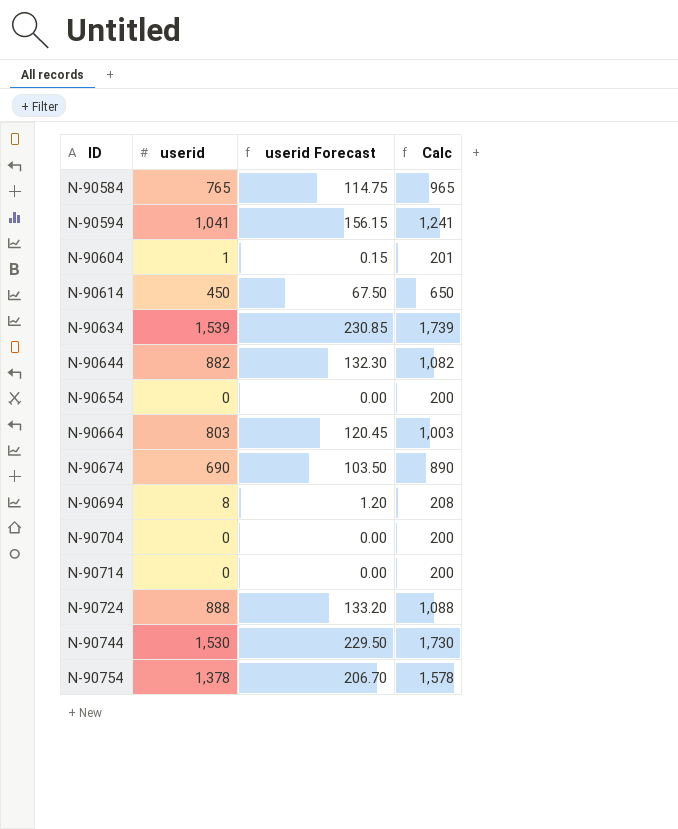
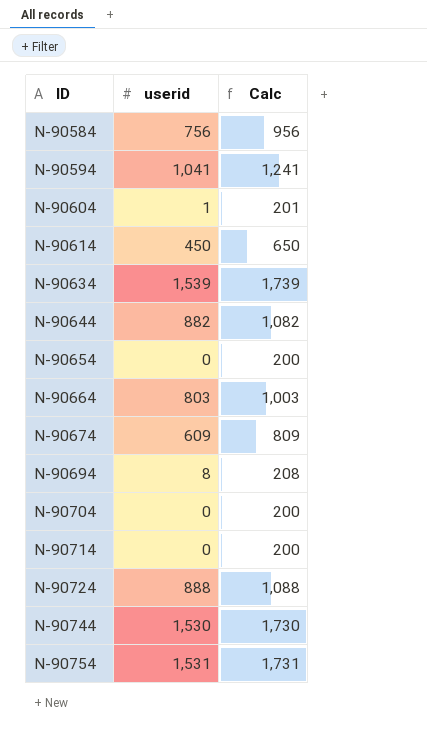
column userid Forecast | formula: [userid] * 0.15 -> none
N-90584 | userid: 765 -> 756
N-90584 | Calc: 965 -> 956
N-90674 | userid: 690 -> 609
N-90674 | Calc: 890 -> 809
N-90754 | userid: 1,378 -> 1,531
N-90754 | Calc: 1,578 -> 1,731

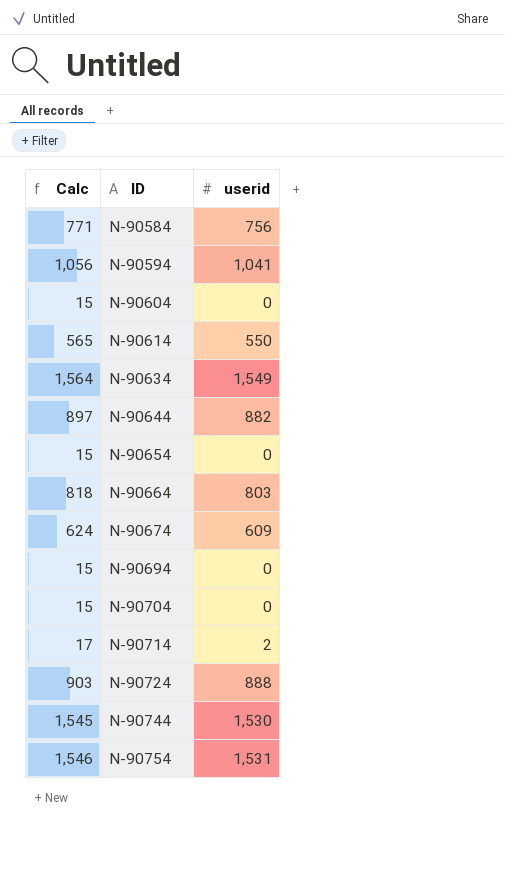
column Calc | formula: [userid] + 200 -> [userid] + 15
column Calc | position: 3 -> 1
N-90604 | userid: 1 -> 0
N-90614 | userid: 450 -> 550
N-90634 | userid: 1,539 -> 1,549
N-90694 | userid: 8 -> 0
N-90714 | userid: 0 -> 2

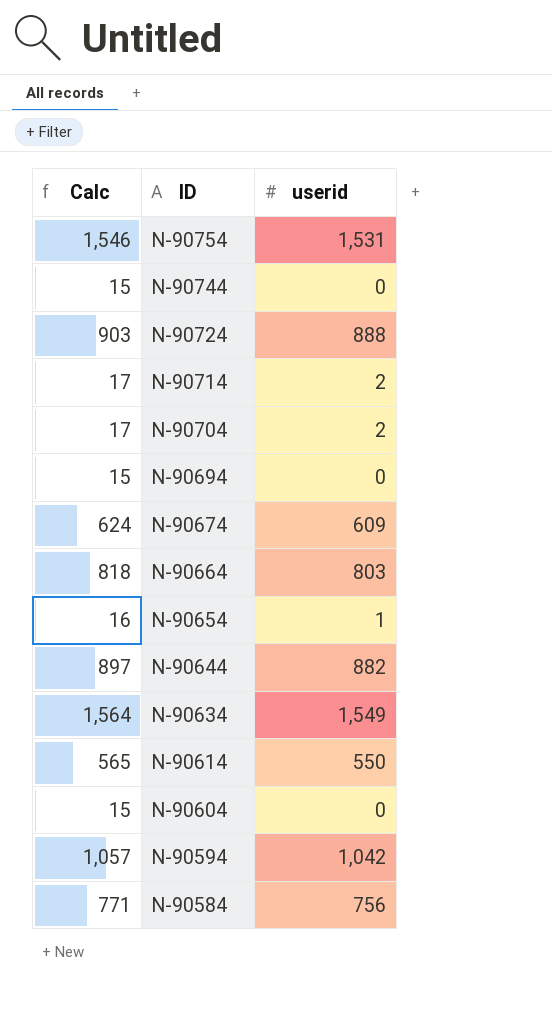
row order: ID ascending -> ID descending
N-90744 | Calc: 1,545 -> 15
N-90744 | userid: 1,530 -> 0
N-90704 | Calc: 15 -> 17
N-90704 | userid: 0 -> 2
N-90654 | Calc: 15 -> 16
N-90654 | userid: 0 -> 1
N-90594 | Calc: 1,056 -> 1,057
N-90594 | userid: 1,041 -> 1,042

